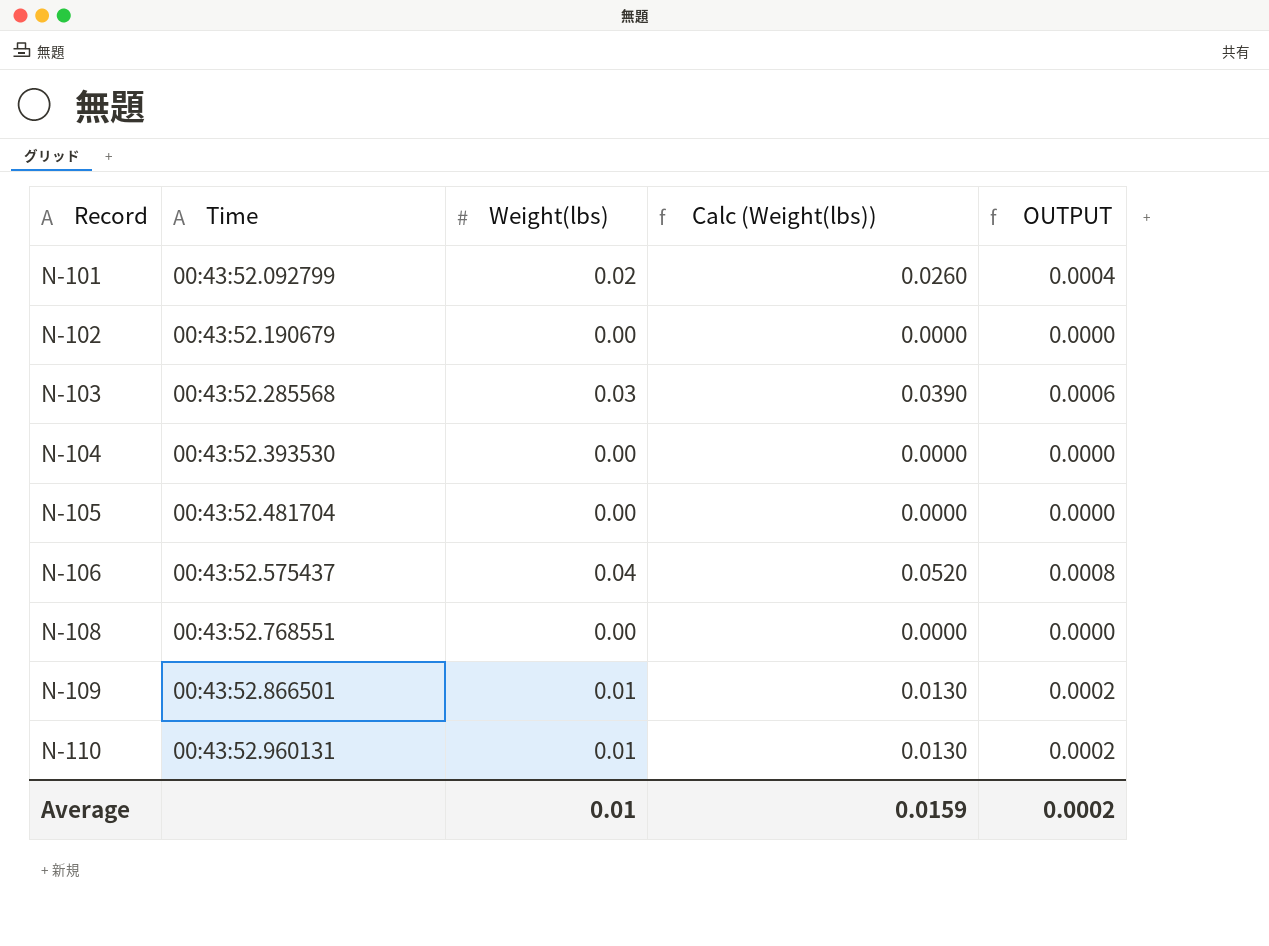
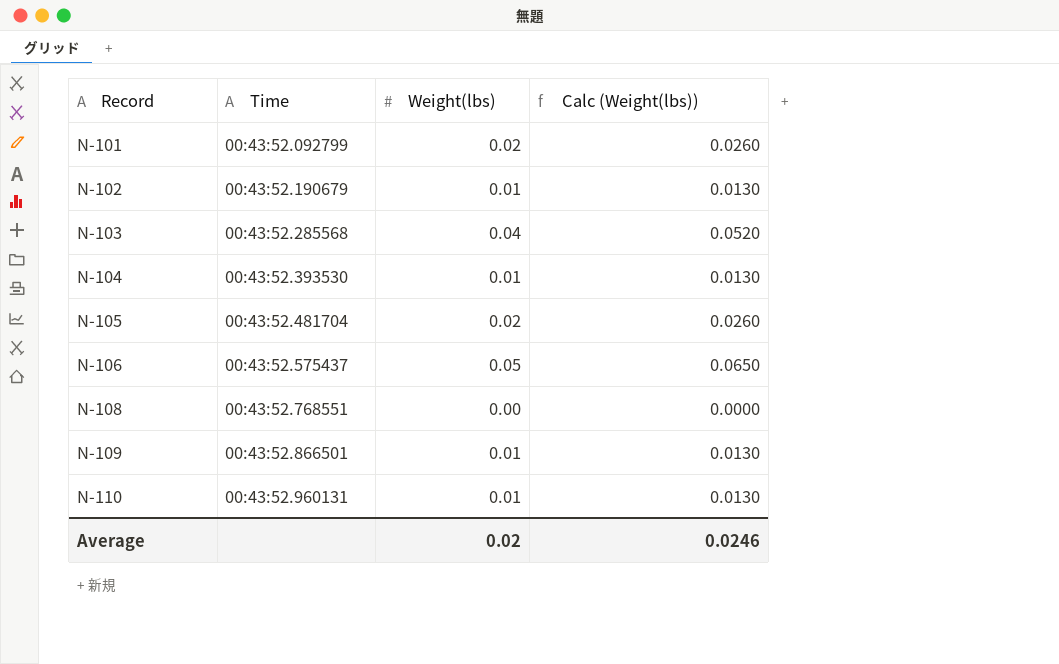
column OUTPUT | formula: [Weight(lbs)] * 0.02 -> none
N-102 | Weight(lbs): 0.00 -> 0.01
N-102 | Calc (Weight(lbs)): 0.0000 -> 0.0130
N-103 | Weight(lbs): 0.03 -> 0.04
N-103 | Calc (Weight(lbs)): 0.0390 -> 0.0520
N-104 | Weight(lbs): 0.00 -> 0.01
N-104 | Calc (Weight(lbs)): 0.0000 -> 0.0130
N-105 | Weight(lbs): 0.00 -> 0.02
N-105 | Calc (Weight(lbs)): 0.0000 -> 0.0260
N-106 | Weight(lbs): 0.04 -> 0.05
N-106 | Calc (Weight(lbs)): 0.0520 -> 0.0650
Average | Weight(lbs): 0.01 -> 0.02
Average | Calc (Weight(lbs)): 0.0159 -> 0.0246

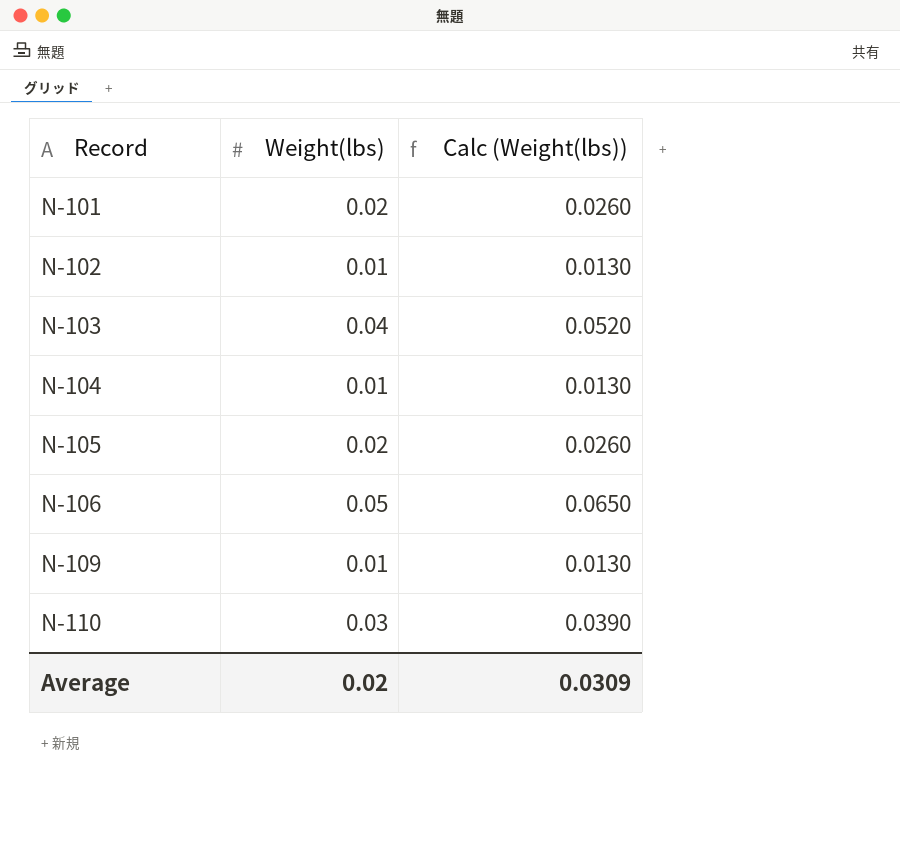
column Time | position: 2 -> none
row N-108: 00:43:52.768551 | 0.00 | 0.0000 -> none
N-110 | Weight(lbs): 0.01 -> 0.03
N-110 | Calc (Weight(lbs)): 0.0130 -> 0.0390
Average | Calc (Weight(lbs)): 0.0246 -> 0.0309

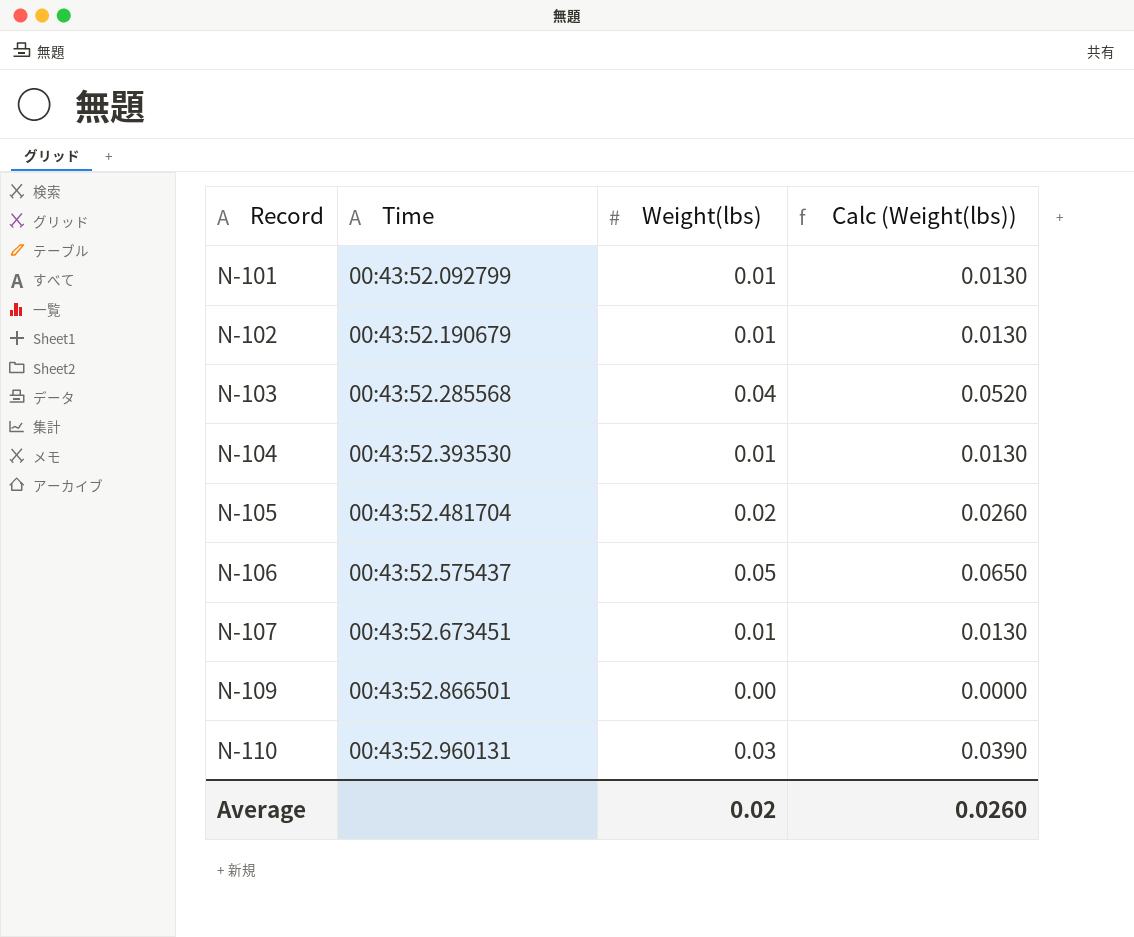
column Time | position: none -> 2
N-101 | Weight(lbs): 0.02 -> 0.01
N-101 | Calc (Weight(lbs)): 0.0260 -> 0.0130
row N-107: none -> 00:43:52.673451 | 0.01 | 0.0130
N-109 | Weight(lbs): 0.01 -> 0.00
N-109 | Calc (Weight(lbs)): 0.0130 -> 0.0000
Average | Calc (Weight(lbs)): 0.0309 -> 0.0260

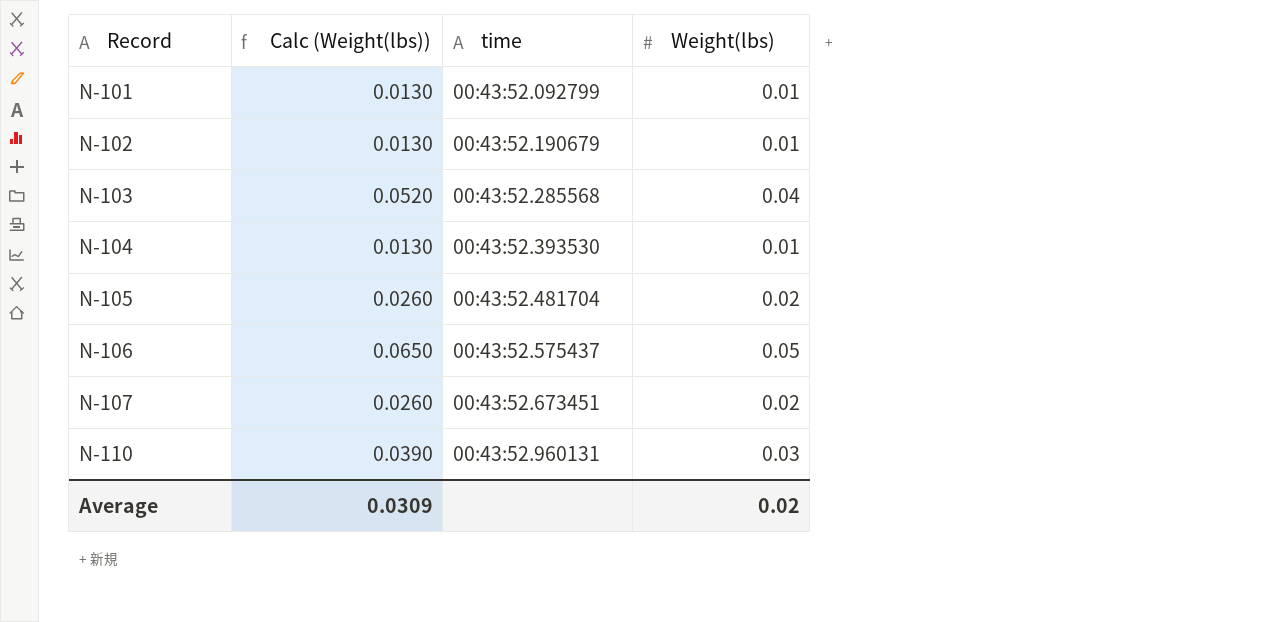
column Calc (Weight(lbs)) | position: 4 -> 2
column name: Time -> time
row N-109: 00:43:52.866501 | 0.00 | 0.0000 -> none
N-107 | Calc (Weight(lbs)): 0.0130 -> 0.0260
N-107 | Weight(lbs): 0.01 -> 0.02
Average | Calc (Weight(lbs)): 0.0260 -> 0.0309

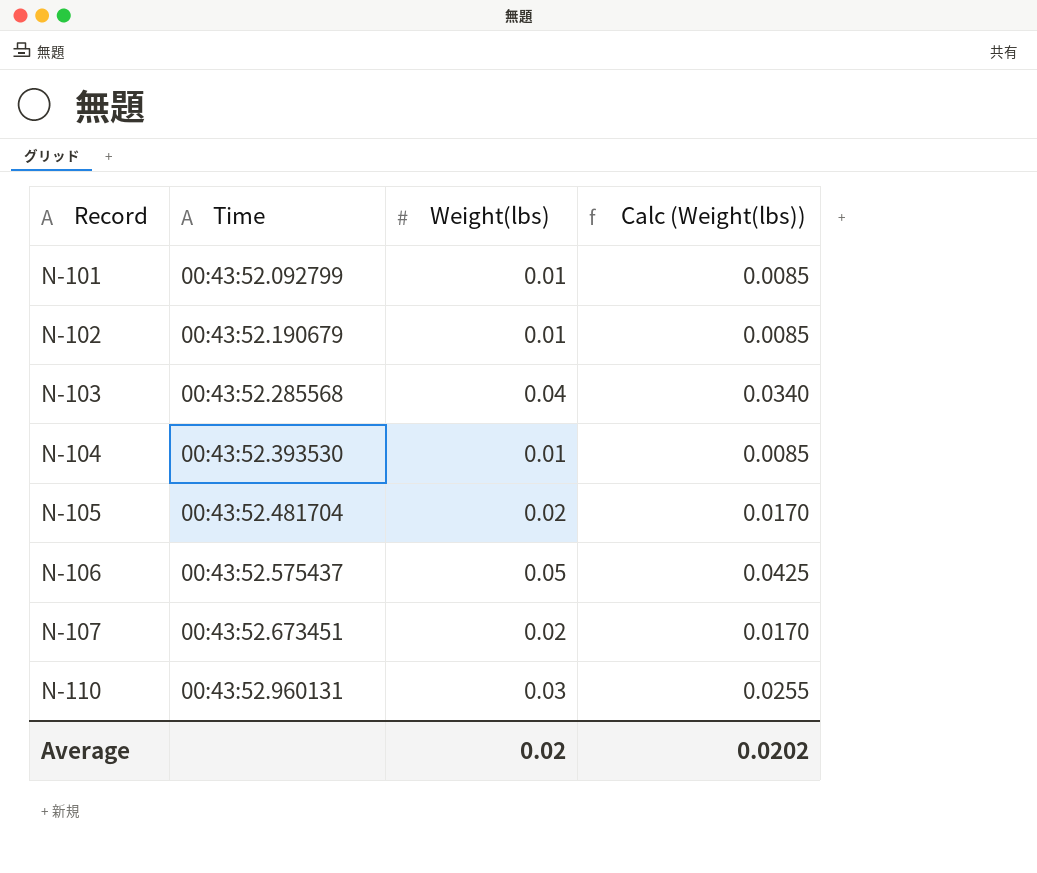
column name: time -> Time
column Calc (Weight(lbs)) | formula: [Weight(lbs)] * 1.3 -> [Weight(lbs)] * 0.85
column Calc (Weight(lbs)) | position: 2 -> 4
Average | Calc (Weight(lbs)): 0.0309 -> 0.0202

